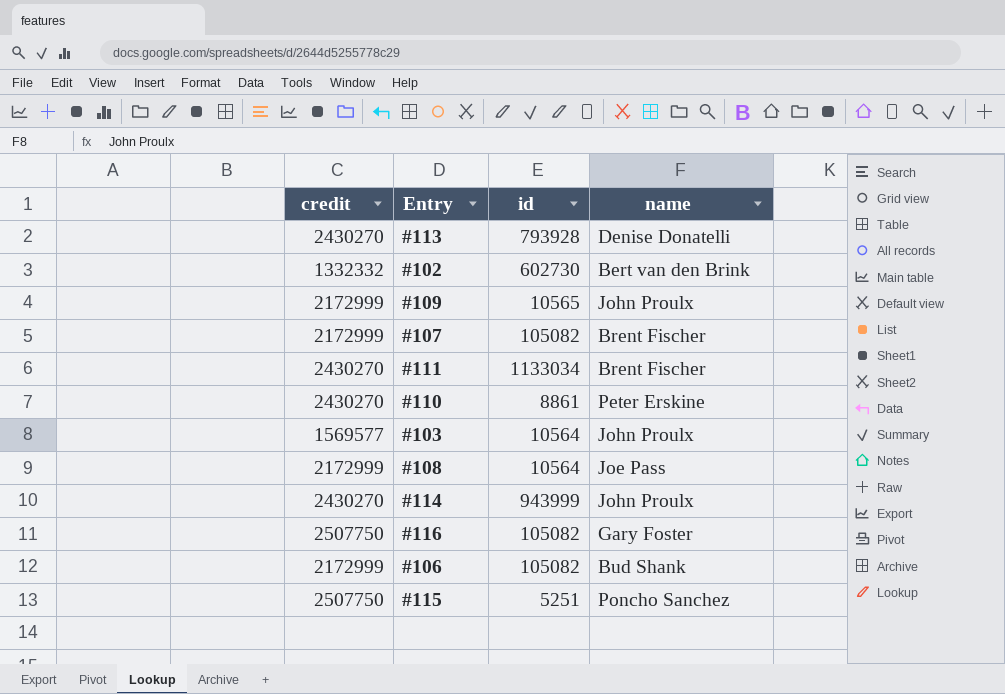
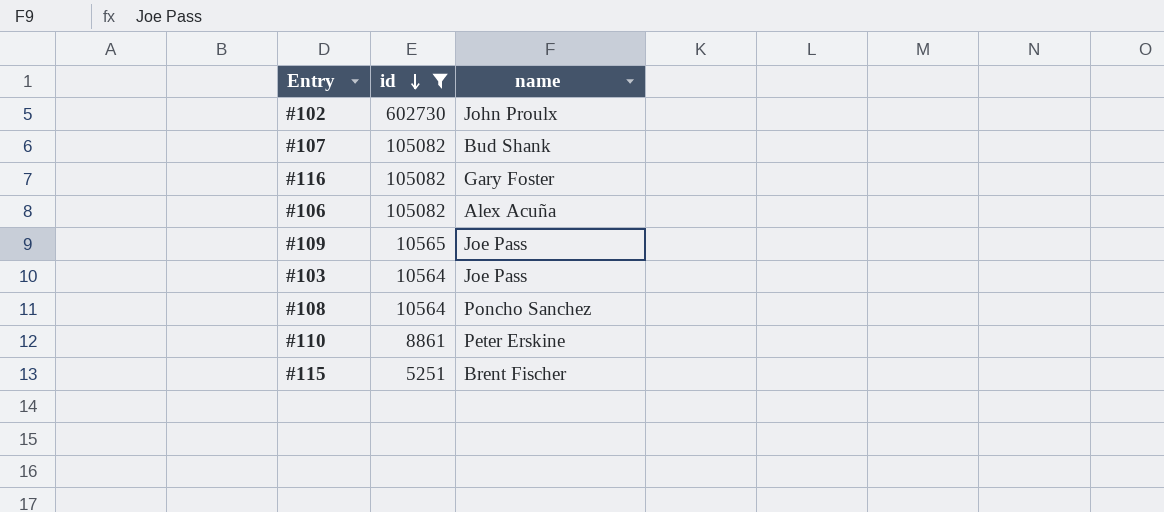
filter: none -> id <= 602730
row order: none -> id descending
column credit | position: 1 -> none
#102 | name: Bert van den Brink -> John Proulx
#107 | name: Brent Fischer -> Bud Shank
#106 | name: Bud Shank -> Alex Acuña
#109 | name: John Proulx -> Joe Pass
#103 | name: John Proulx -> Joe Pass
#108 | name: Joe Pass -> Poncho Sanchez
#115 | name: Poncho Sanchez -> Brent Fischer

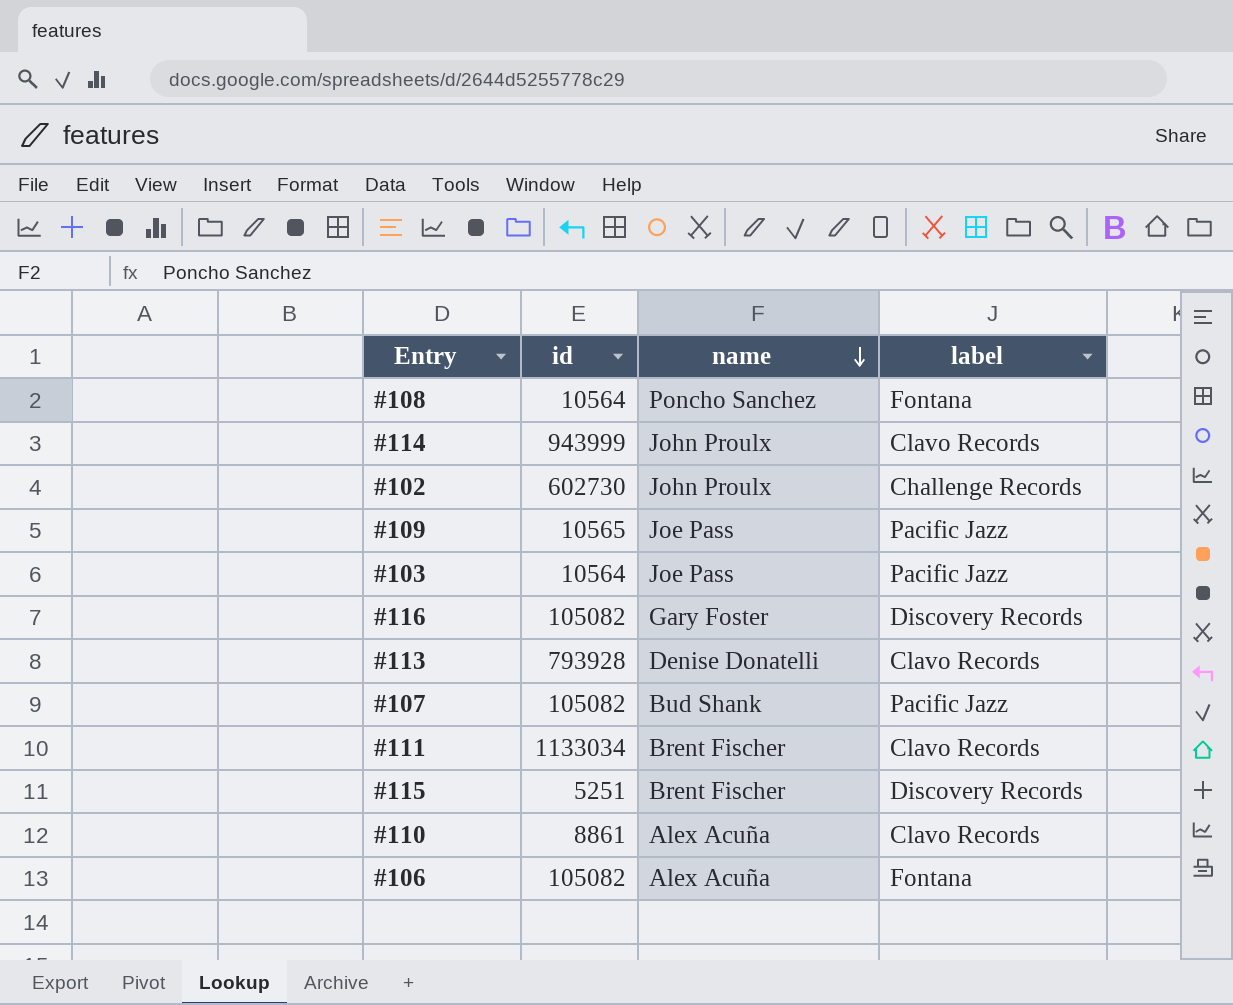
filter: id <= 602730 -> none
row order: id descending -> name descending
column label | position: none -> 4
#110 | name: Peter Erskine -> Alex Acuña

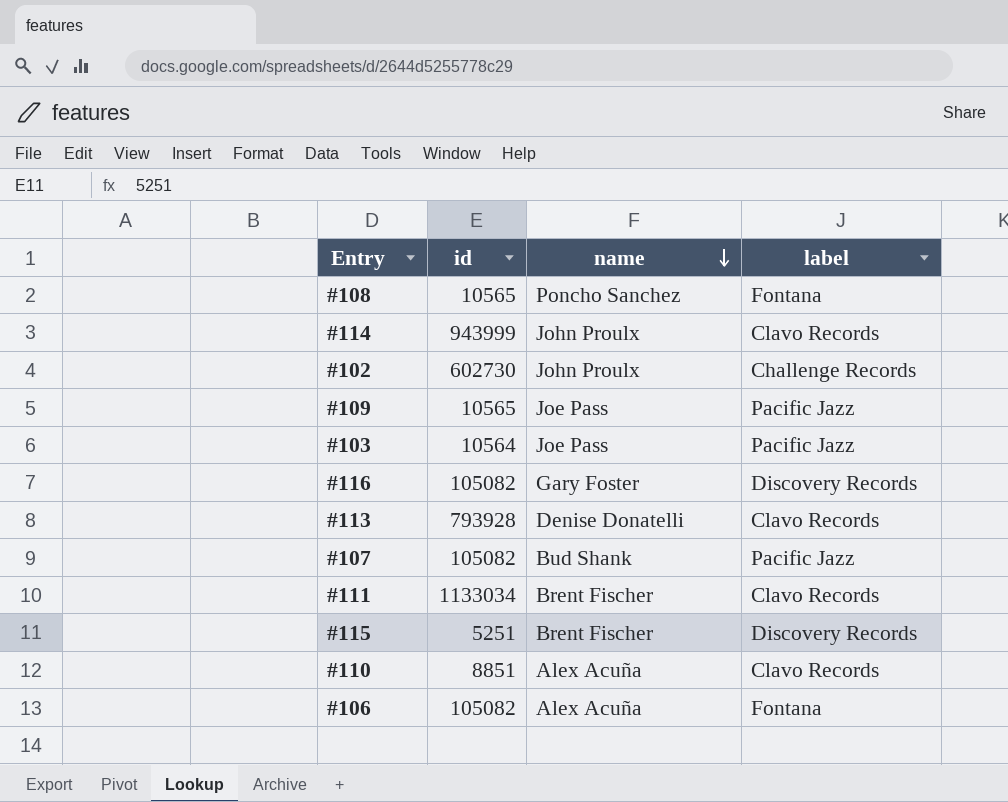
#108 | id: 10564 -> 10565
#110 | id: 8861 -> 8851

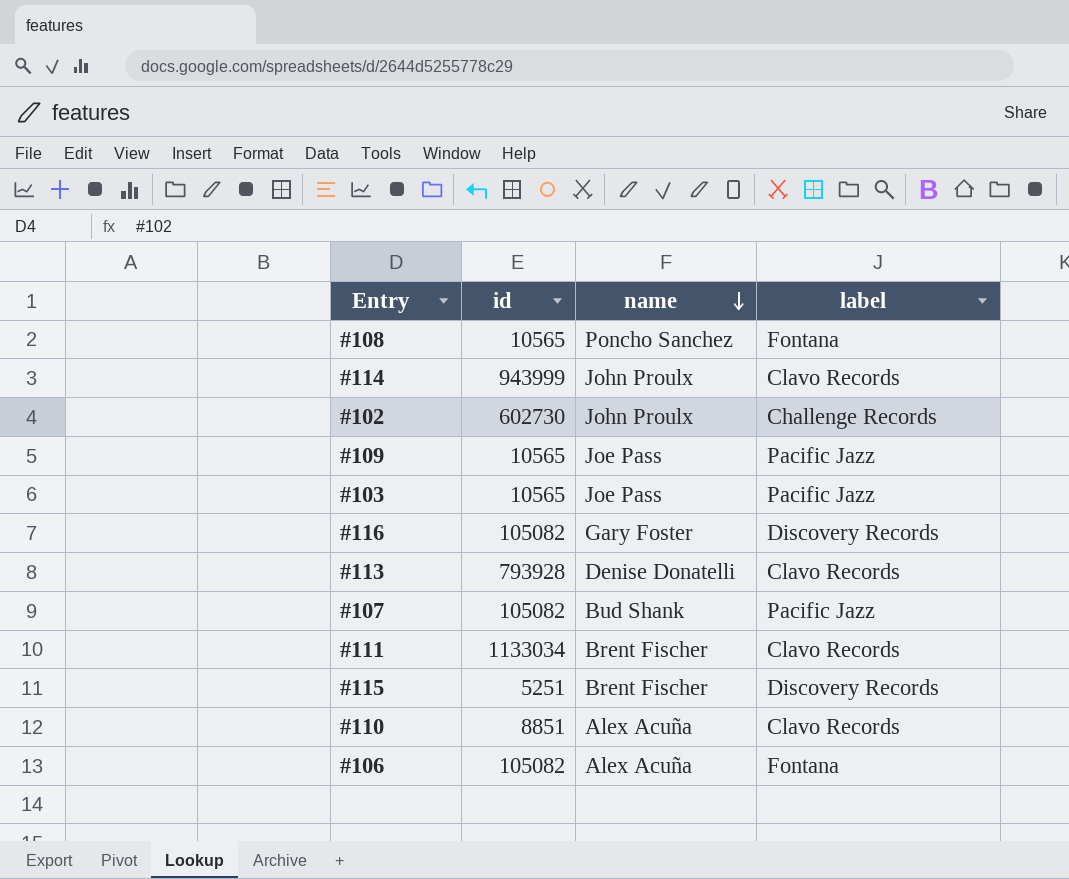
#103 | id: 10564 -> 10565

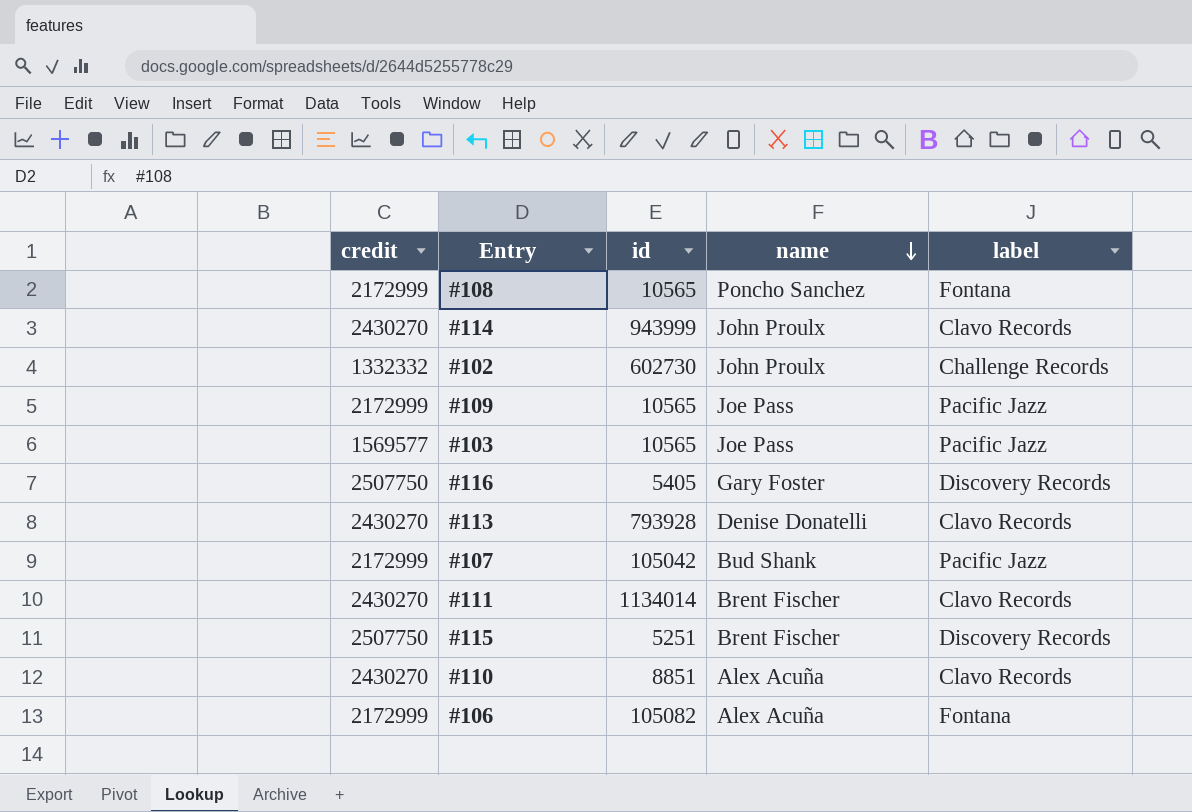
column credit | position: none -> 1
#116 | id: 105082 -> 5405
#107 | id: 105082 -> 105042
#111 | id: 1133034 -> 1134014

